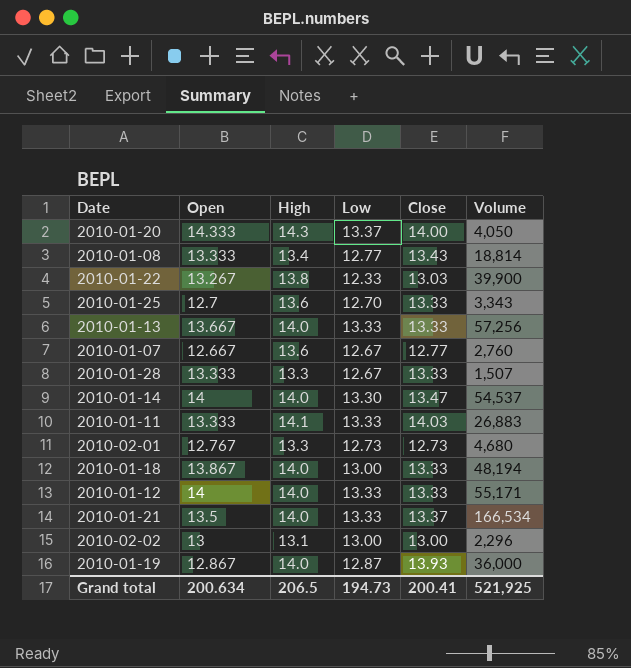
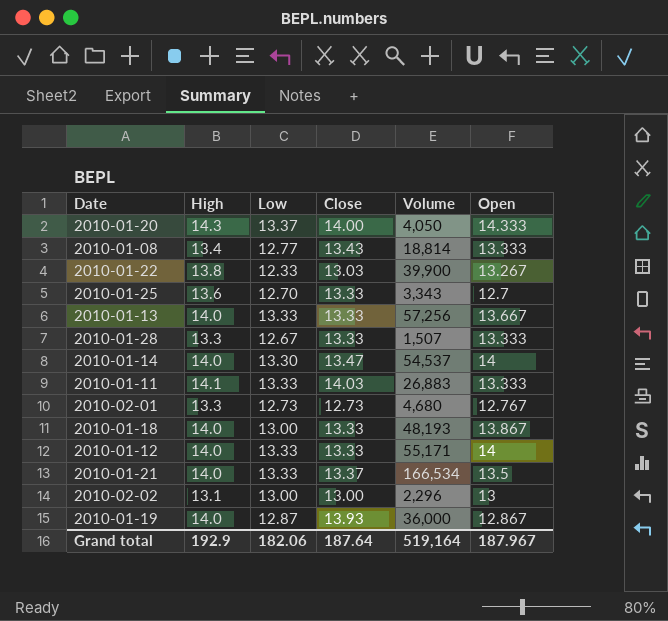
column Open | position: 2 -> 6
row 2010-01-07: 12.667 | 13.6 | 12.67 | 12.77 | 2,760 -> none
2010-01-18 | Volume: 48,194 -> 48,193
Grand total | High: 206.5 -> 192.9
Grand total | Low: 194.73 -> 182.06
Grand total | Close: 200.41 -> 187.64
Grand total | Volume: 521,925 -> 519,164
Grand total | Open: 200.634 -> 187.967

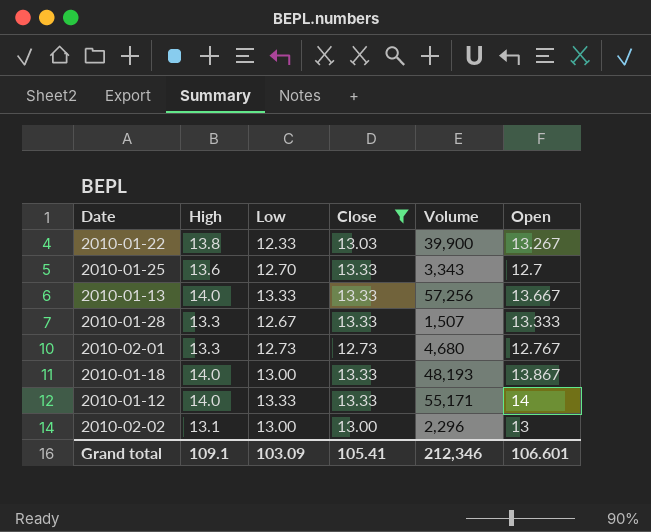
filter: none -> Close <= 13.33
Grand total | High: 192.9 -> 109.1
Grand total | Low: 182.06 -> 103.09
Grand total | Close: 187.64 -> 105.41
Grand total | Volume: 519,164 -> 212,346
Grand total | Open: 187.967 -> 106.601

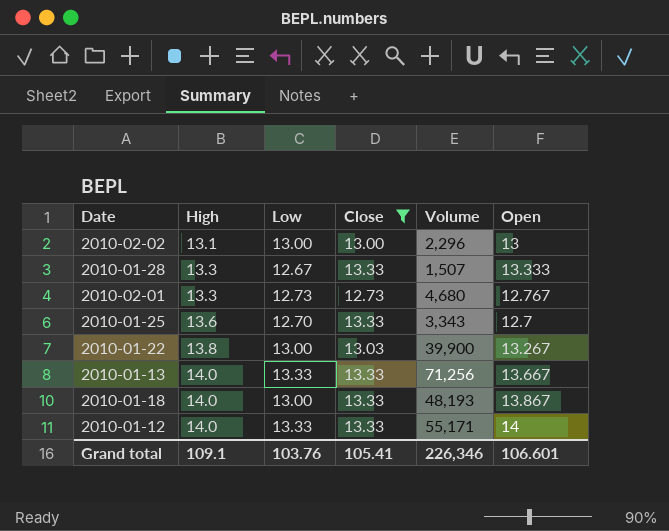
row order: none -> High ascending
2010-01-22 | Low: 12.33 -> 13.00
2010-01-13 | Volume: 57,256 -> 71,256
Grand total | Low: 103.09 -> 103.76
Grand total | Volume: 212,346 -> 226,346

